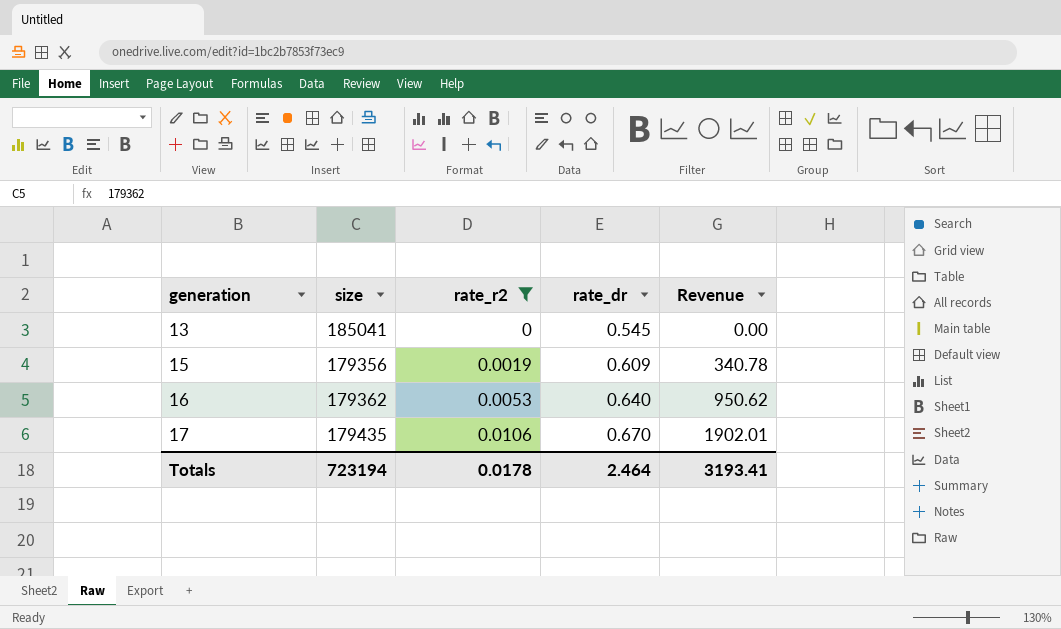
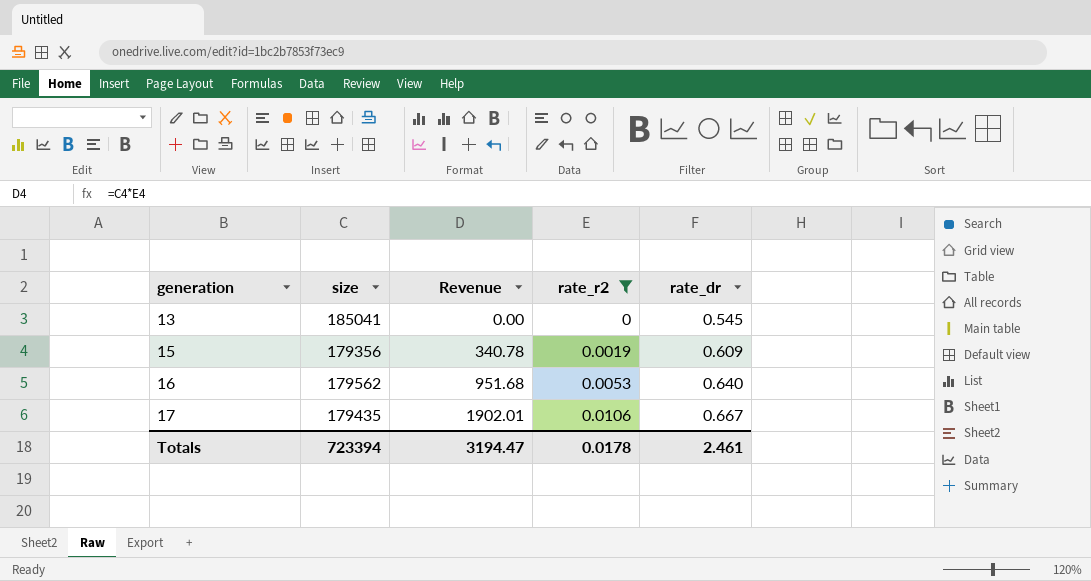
column Revenue | position: 5 -> 3
16 | size: 179362 -> 179562
16 | Revenue: 950.62 -> 951.68
17 | rate_dr: 0.670 -> 0.667
Totals | size: 723194 -> 723394
Totals | Revenue: 3193.41 -> 3194.47
Totals | rate_dr: 2.464 -> 2.461

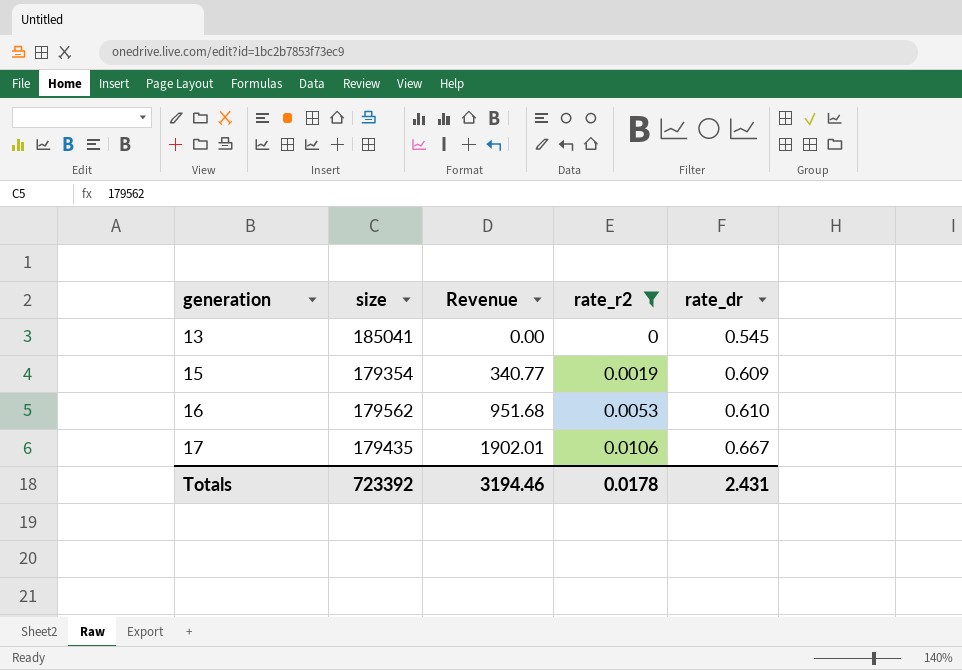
15 | size: 179356 -> 179354
15 | Revenue: 340.78 -> 340.77
16 | rate_dr: 0.640 -> 0.610
Totals | size: 723394 -> 723392
Totals | Revenue: 3194.47 -> 3194.46
Totals | rate_dr: 2.461 -> 2.431

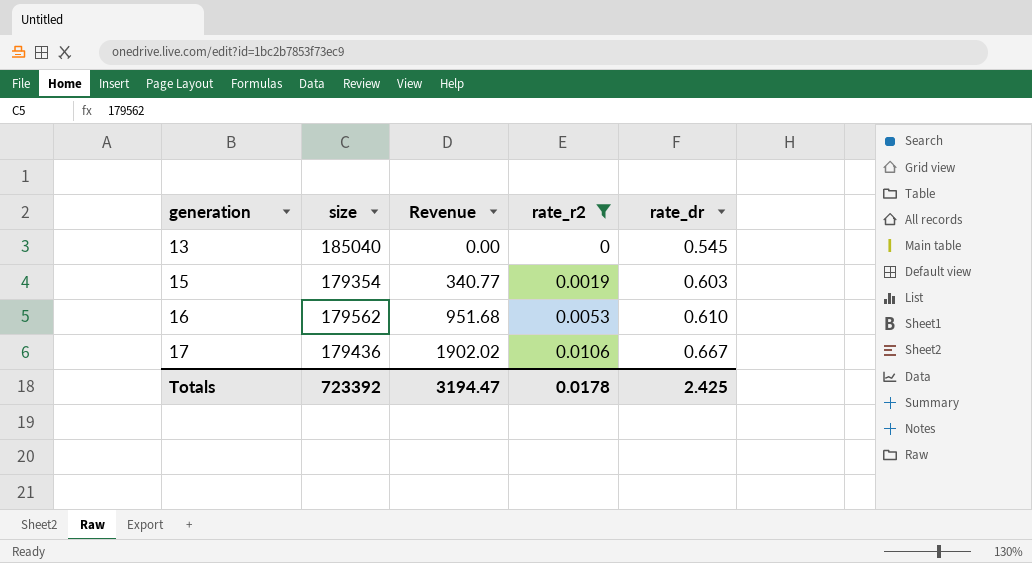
13 | size: 185041 -> 185040
15 | rate_dr: 0.609 -> 0.603
17 | size: 179435 -> 179436
17 | Revenue: 1902.01 -> 1902.02
Totals | Revenue: 3194.46 -> 3194.47
Totals | rate_dr: 2.431 -> 2.425

